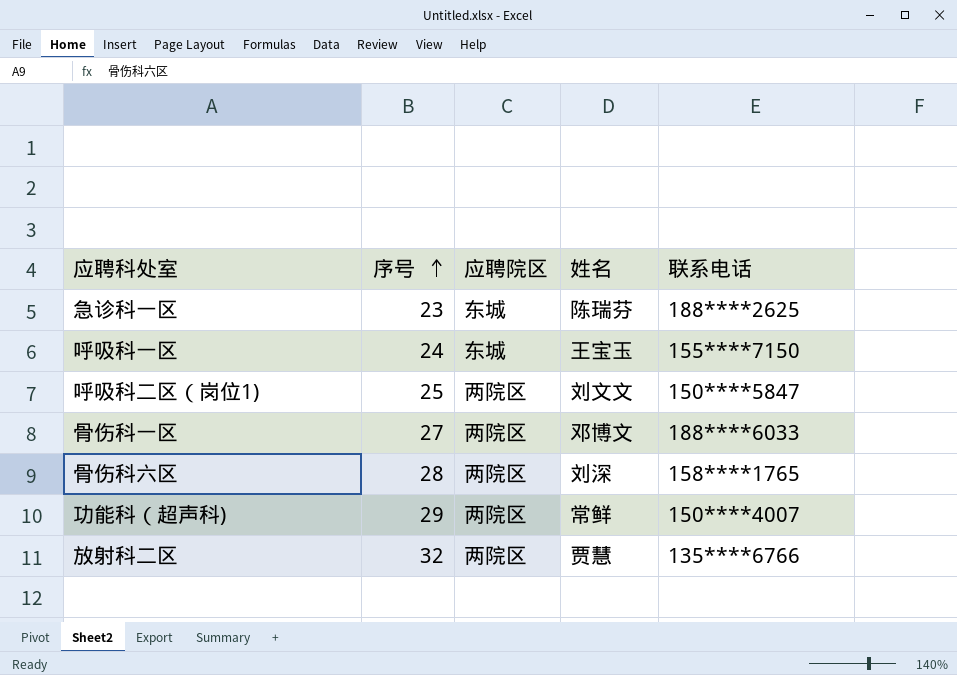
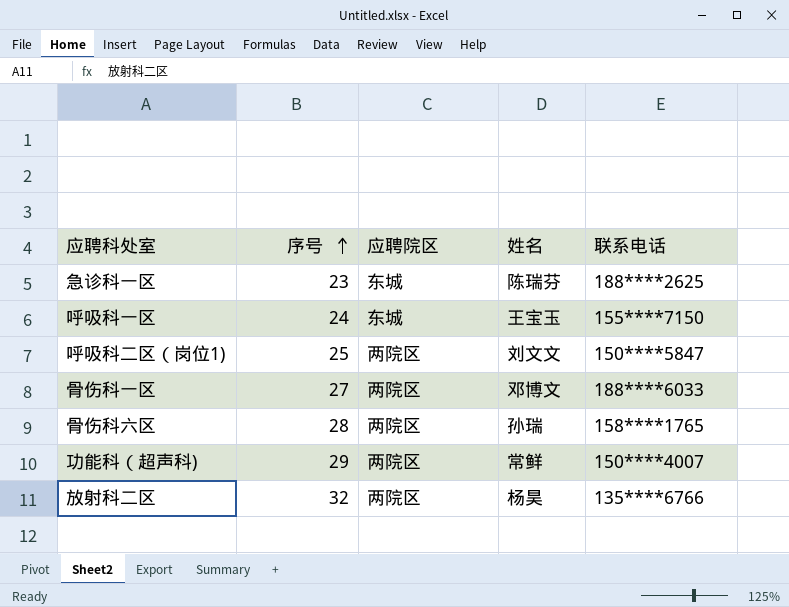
骨伤科六区 | 姓名: 刘深 -> 孙瑞
放射科二区 | 姓名: 贾慧 -> 杨昊

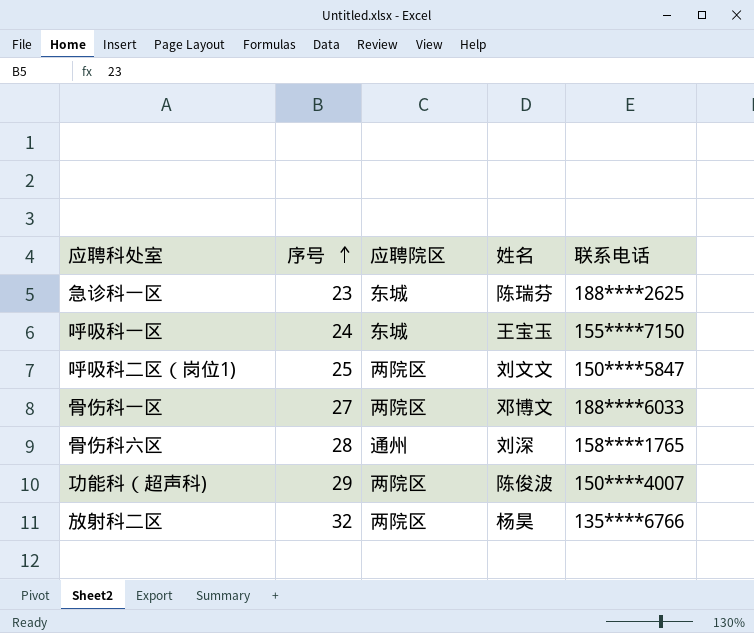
骨伤科六区 | 应聘院区: 两院区 -> 通州
骨伤科六区 | 姓名: 孙瑞 -> 刘深
功能科（超声科) | 姓名: 常鲜 -> 陈俊波

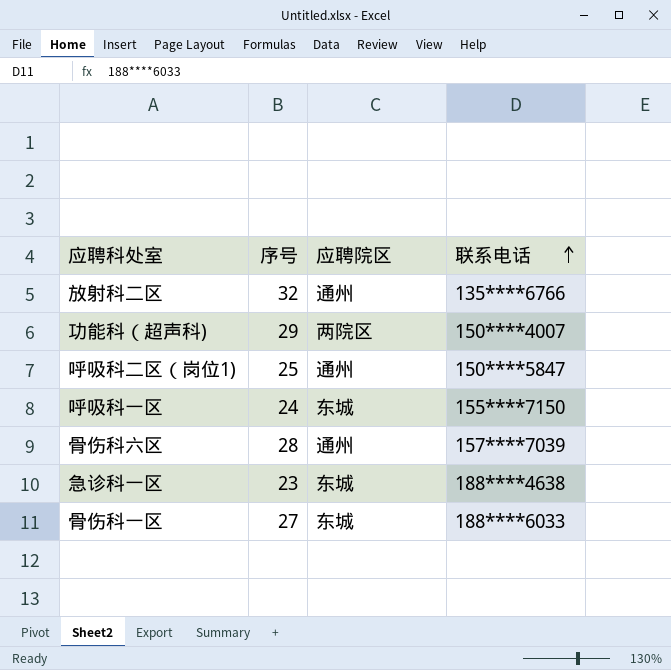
row order: 序号 ascending -> 联系电话 ascending
column 姓名 | position: 4 -> none
放射科二区 | 应聘院区: 两院区 -> 通州
呼吸科二区（岗位1) | 应聘院区: 两院区 -> 通州
骨伤科六区 | 联系电话: 158****1765 -> 157****7039
急诊科一区 | 联系电话: 188****2625 -> 188****4638
骨伤科一区 | 应聘院区: 两院区 -> 东城

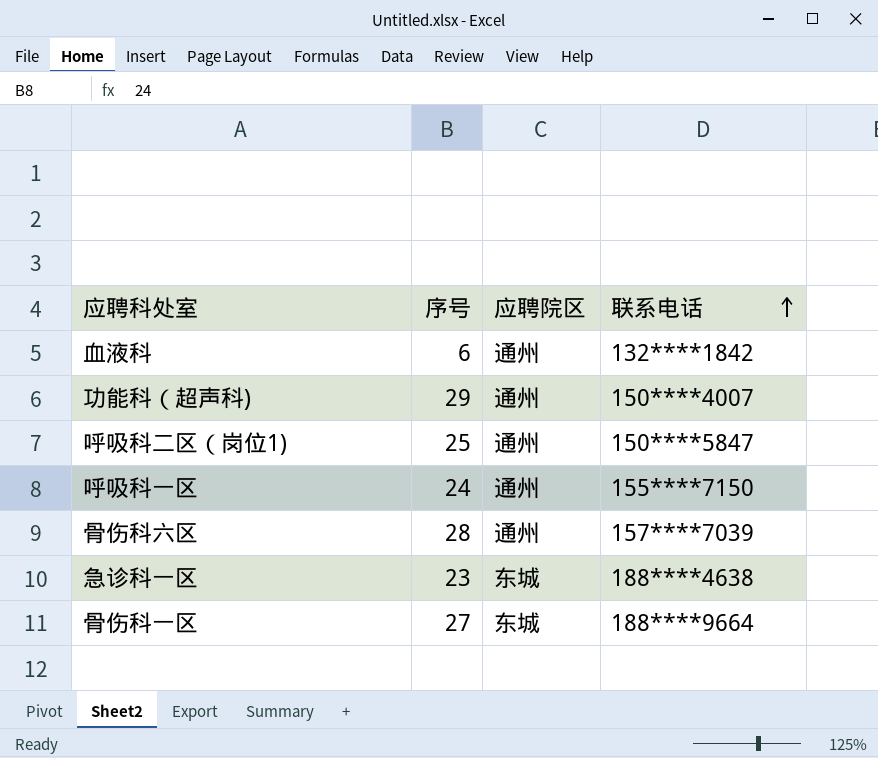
row 放射科二区: 32 | 通州 | 135****6766 -> none
row 血液科: none -> 6 | 通州 | 132****1842
功能科（超声科) | 应聘院区: 两院区 -> 通州
呼吸科一区 | 应聘院区: 东城 -> 通州
骨伤科一区 | 联系电话: 188****6033 -> 188****9664

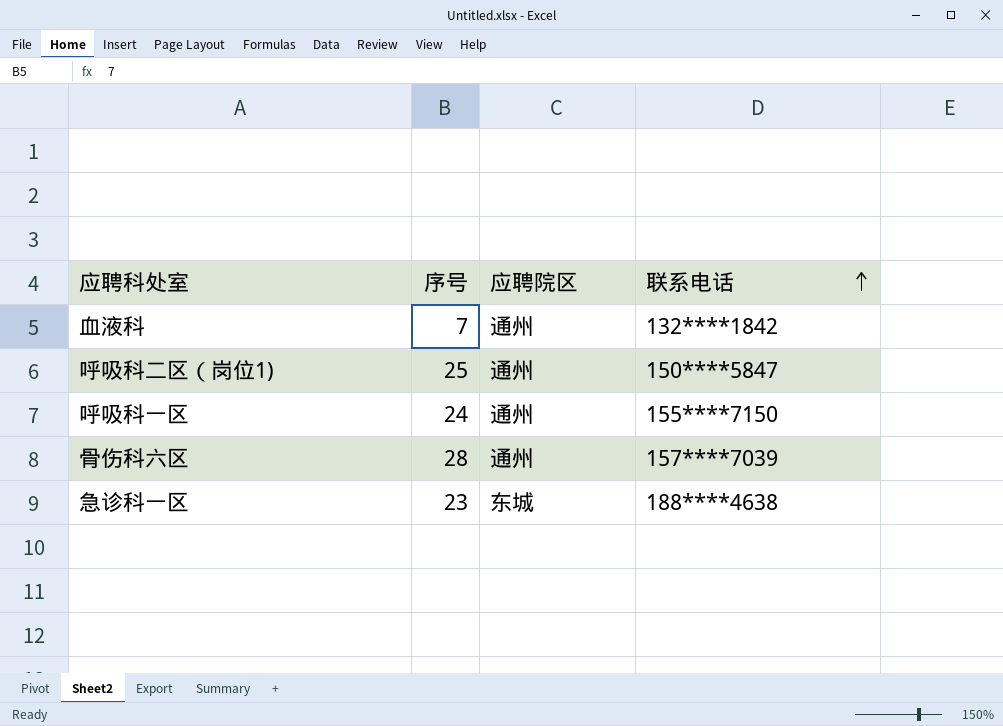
row 功能科（超声科): 29 | 通州 | 150****4007 -> none
row 骨伤科一区: 27 | 东城 | 188****9664 -> none
血液科 | 序号: 6 -> 7

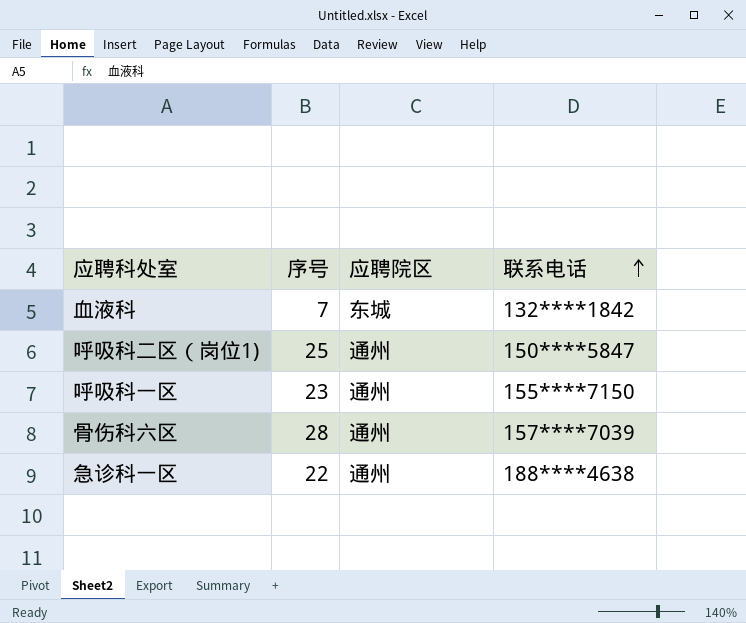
血液科 | 应聘院区: 通州 -> 东城
呼吸科一区 | 序号: 24 -> 23
急诊科一区 | 序号: 23 -> 22
急诊科一区 | 应聘院区: 东城 -> 通州

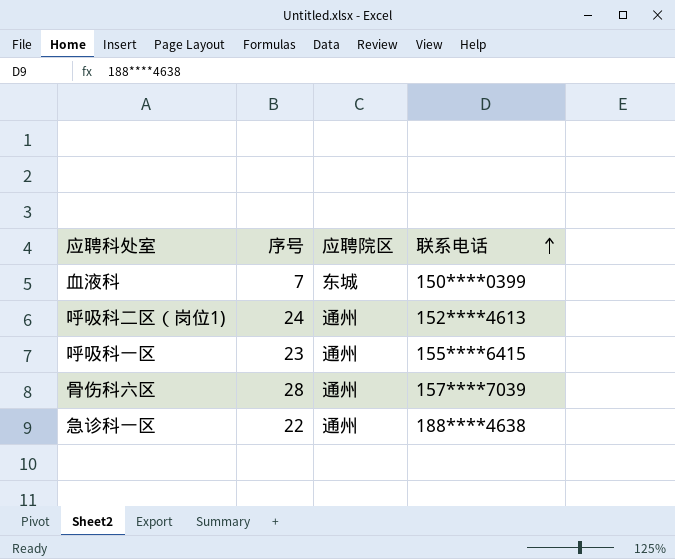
血液科 | 联系电话: 132****1842 -> 150****0399
呼吸科二区（岗位1) | 序号: 25 -> 24
呼吸科二区（岗位1) | 联系电话: 150****5847 -> 152****4613
呼吸科一区 | 联系电话: 155****7150 -> 155****6415

